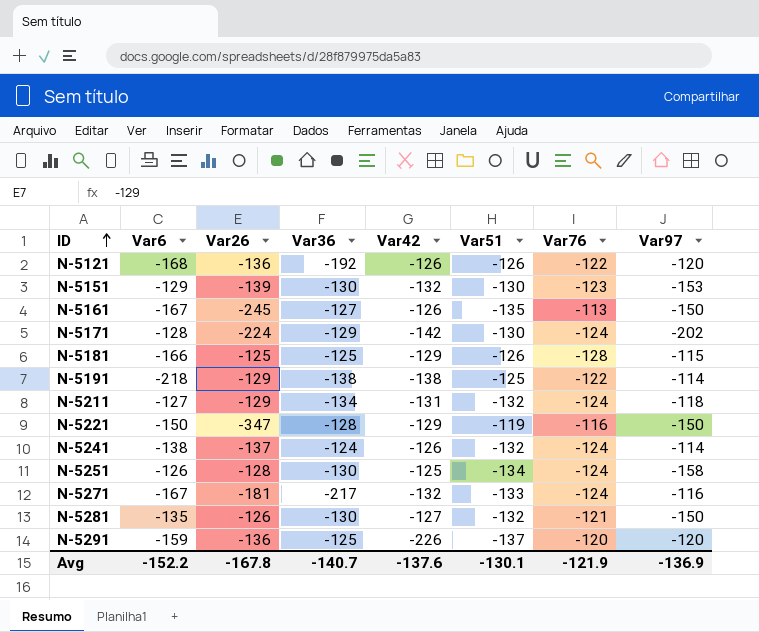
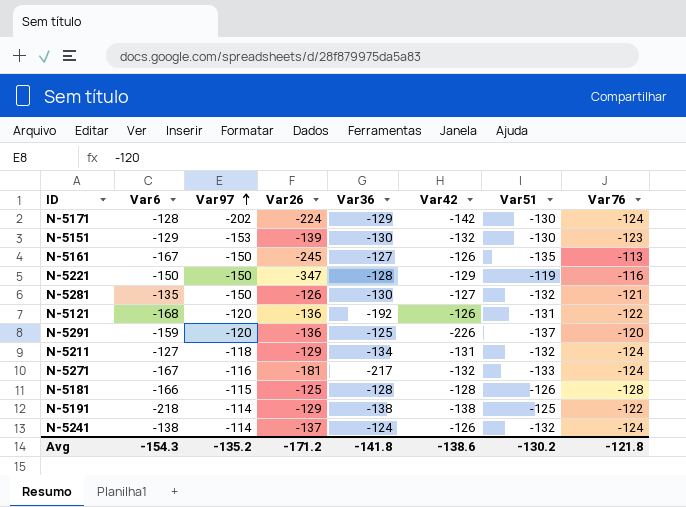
row order: ID ascending -> Var97 ascending
column Var97 | position: 8 -> 3
row N-5251: -126 | -128 | -130 | -125 | -134 | -124 | -158 -> none
N-5121 | Var51: -126 -> -131
N-5181 | Var36: -125 -> -128
N-5181 | Var42: -129 -> -128
Avg | Var6: -152.2 -> -154.3
Avg | Var97: -136.9 -> -135.2
Avg | Var26: -167.8 -> -171.2
Avg | Var36: -140.7 -> -141.8
Avg | Var42: -137.6 -> -138.6
Avg | Var51: -130.1 -> -130.2
Avg | Var76: -121.9 -> -121.8

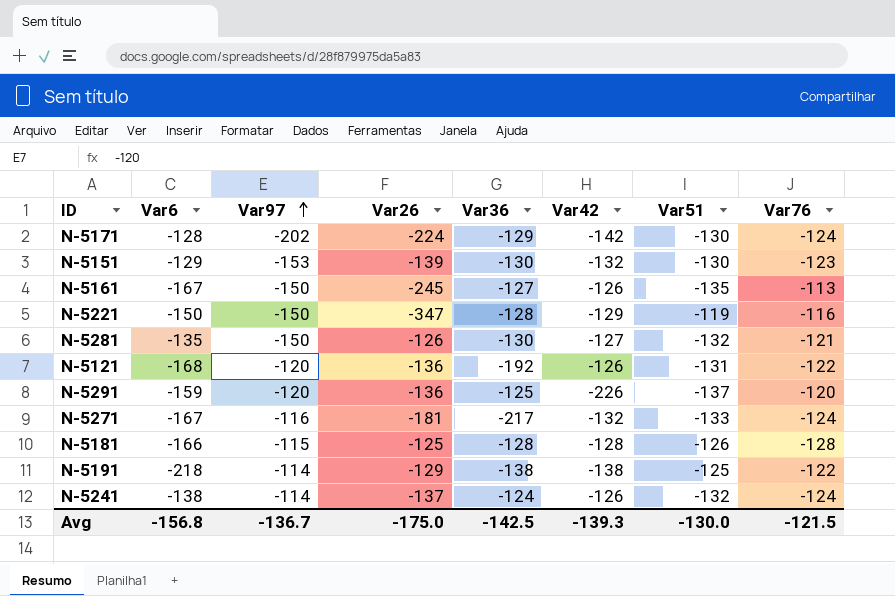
row N-5211: -127 | -118 | -129 | -134 | -131 | -132 | -124 -> none
Avg | Var6: -154.3 -> -156.8
Avg | Var97: -135.2 -> -136.7
Avg | Var26: -171.2 -> -175.0
Avg | Var36: -141.8 -> -142.5
Avg | Var42: -138.6 -> -139.3
Avg | Var51: -130.2 -> -130.0
Avg | Var76: -121.8 -> -121.5

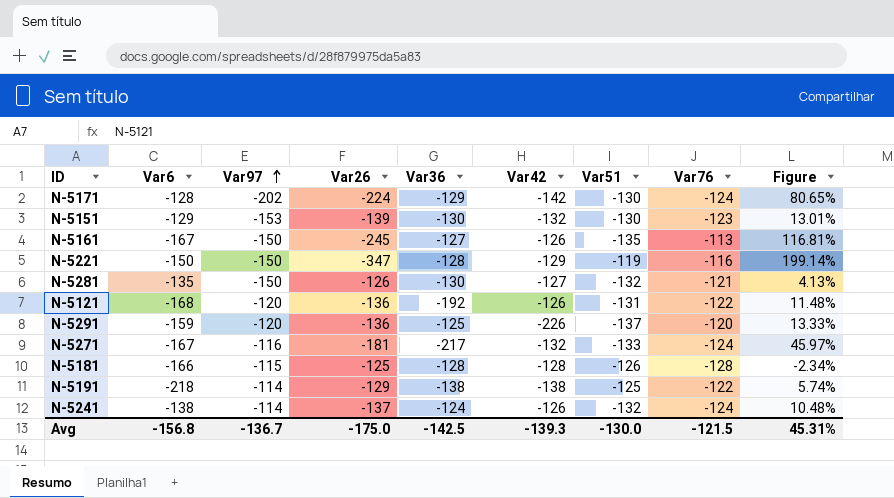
column Figure | formula: none -> ([Var26] - [Var76]) / [Var76]

